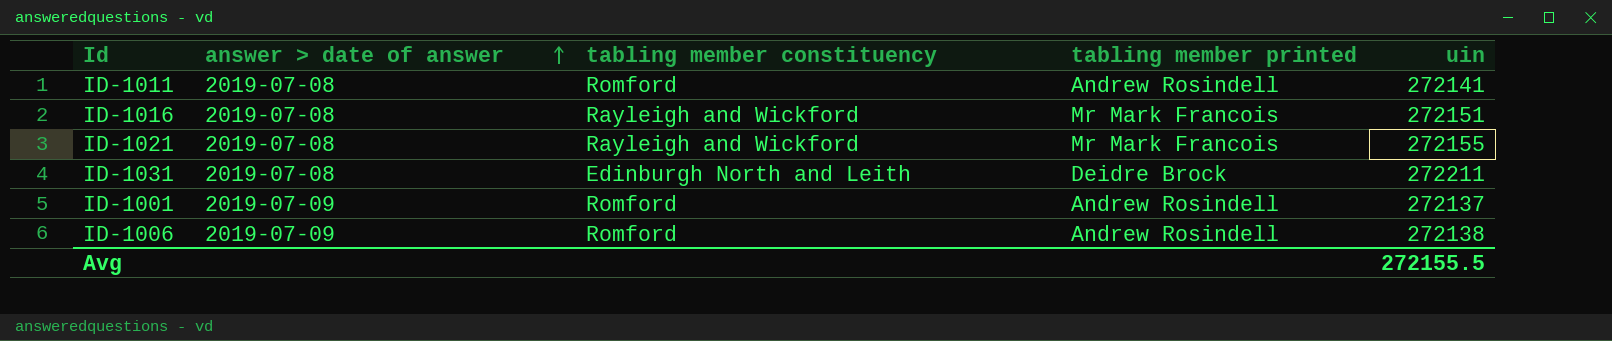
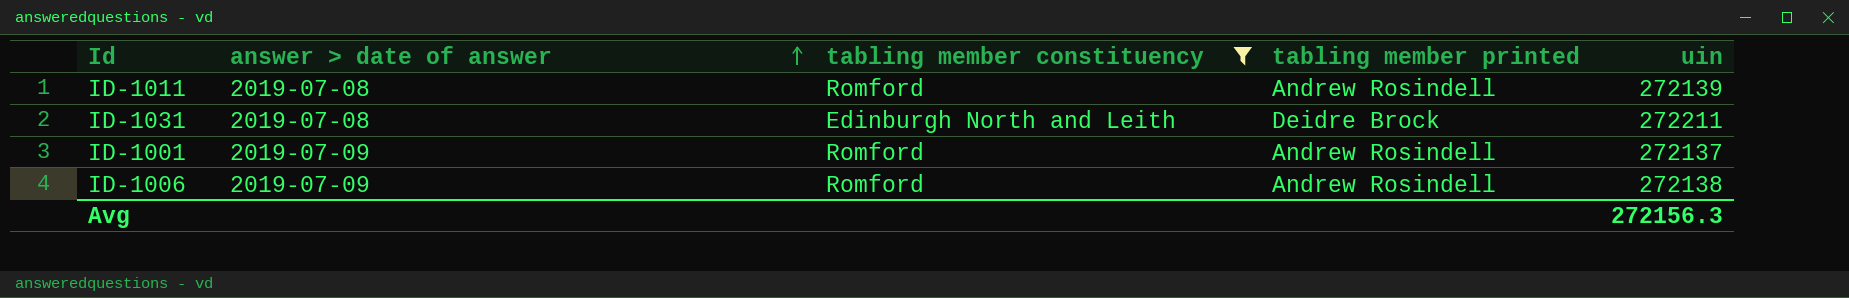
filter: none -> tabling member constituency != Rayleigh and Wickford
ID-1011 | uin: 272141 -> 272139
Avg | uin: 272155.5 -> 272156.3

